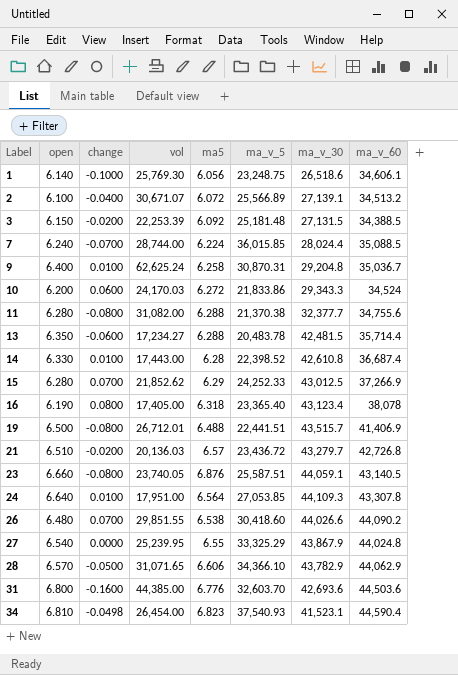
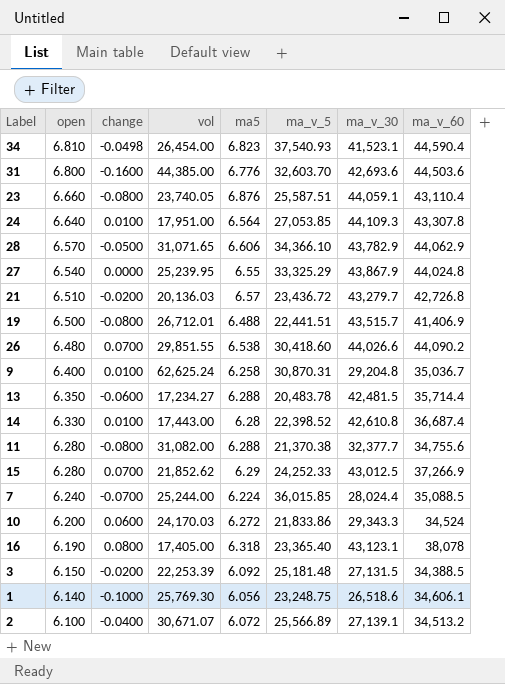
row order: Label ascending -> open descending
23 | ma_v_60: 43,140.5 -> 43,110.4
7 | vol: 28,744.00 -> 25,244.00
16 | ma_v_30: 43,123.4 -> 43,123.1

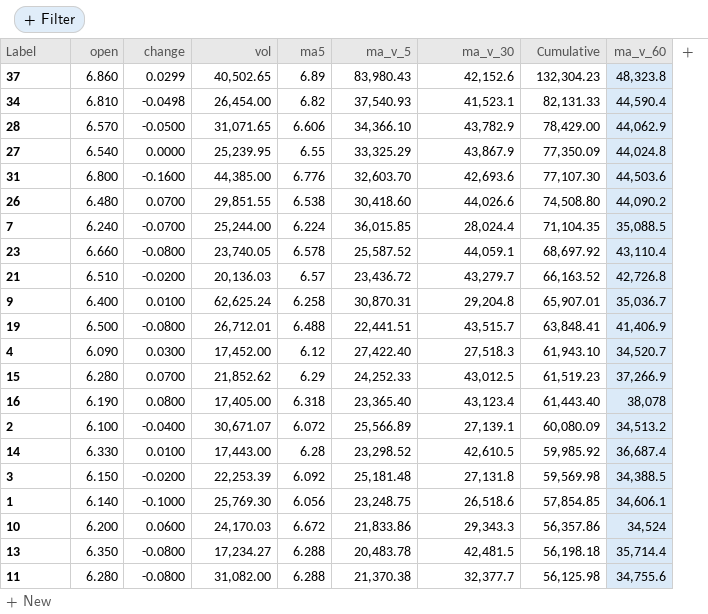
row order: open descending -> Cumulative descending
column Cumulative | formula: none -> [ma_v_5] + [ma_v_60]
row 24: 6.640 | 0.0100 | 17,951.00 | 6.564 | 27,053.85 | 44,109.3 | 43,307.8 -> none
row 37: none -> 6.860 | 0.0299 | 40,502.65 | 6.89 | 83,980.43 | 42,152.6 | 132,304.23 | 48,323.8
34 | ma5: 6.823 -> 6.82
23 | ma5: 6.876 -> 6.578
23 | ma_v_5: 25,587.51 -> 25,587.52
row 4: none -> 6.090 | 0.0300 | 17,452.00 | 6.12 | 27,422.40 | 27,518.3 | 61,943.10 | 34,520.7
16 | ma_v_30: 43,123.1 -> 43,123.4
14 | ma_v_5: 22,398.52 -> 23,298.52
14 | ma_v_30: 42,610.8 -> 42,610.5
3 | ma_v_30: 27,131.5 -> 27,131.8
10 | ma5: 6.272 -> 6.672
13 | change: -0.0600 -> -0.0800

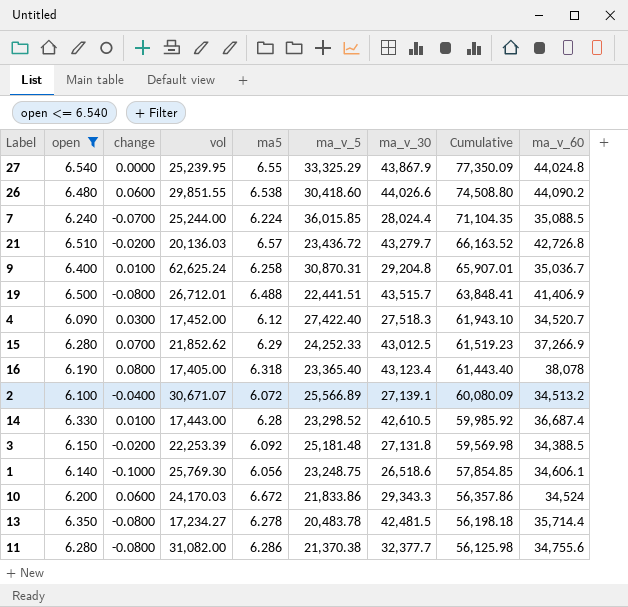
filter: none -> open <= 6.540
26 | change: 0.0700 -> 0.0600
13 | ma5: 6.288 -> 6.278
11 | ma5: 6.288 -> 6.286

